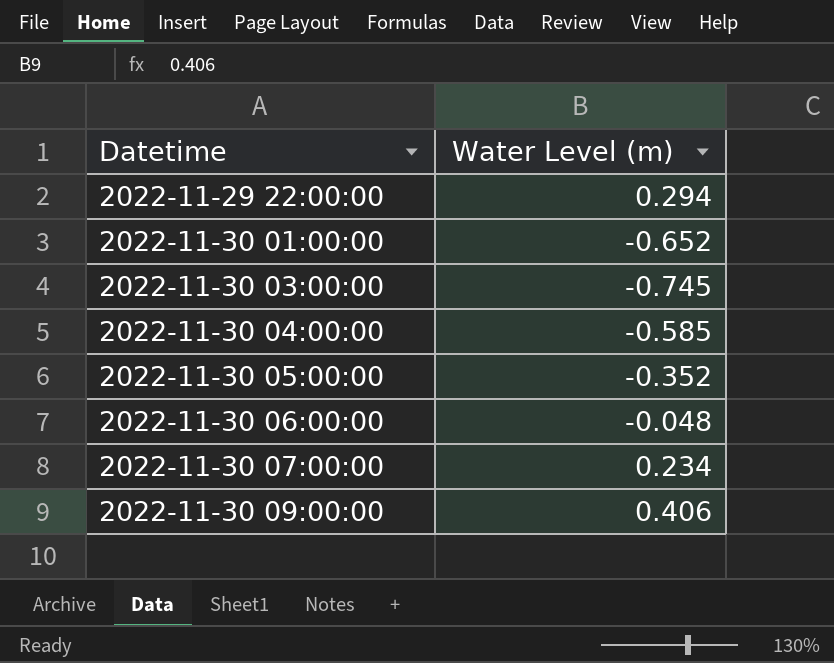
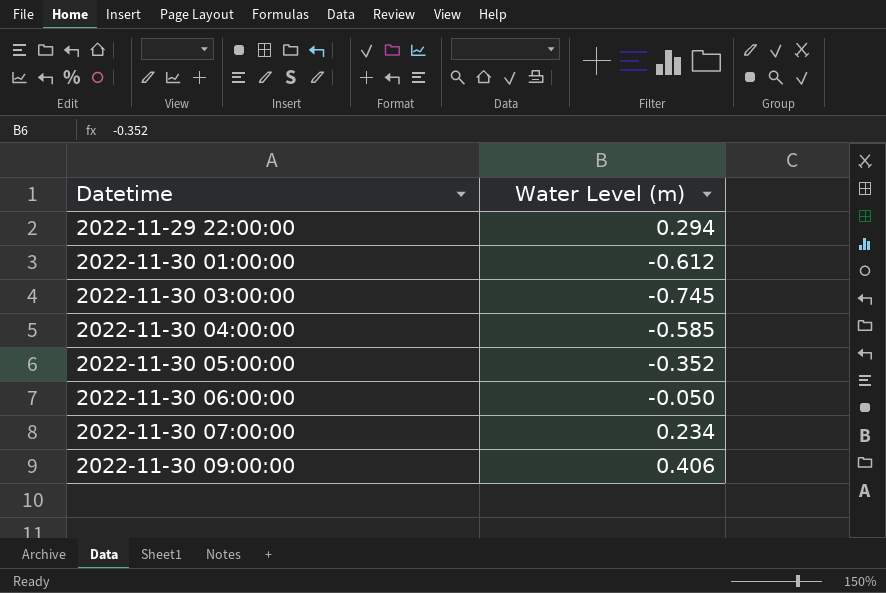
2022-11-30 01:00:00 | Water Level (m): -0.652 -> -0.612
2022-11-30 06:00:00 | Water Level (m): -0.048 -> -0.050

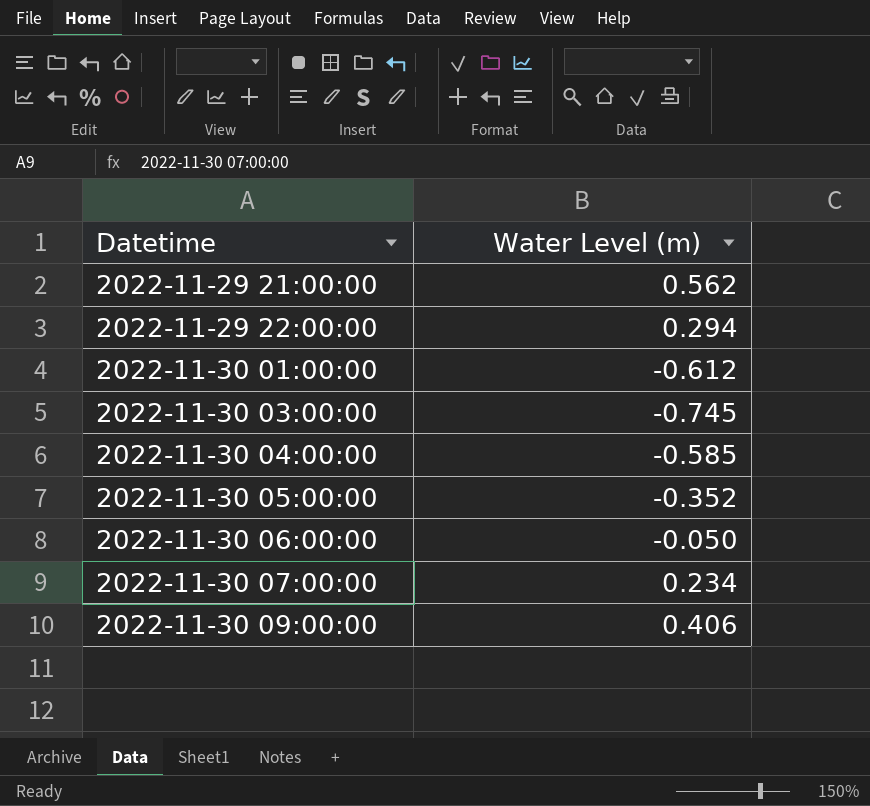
row 2022-11-29 21:00:00: none -> 0.562

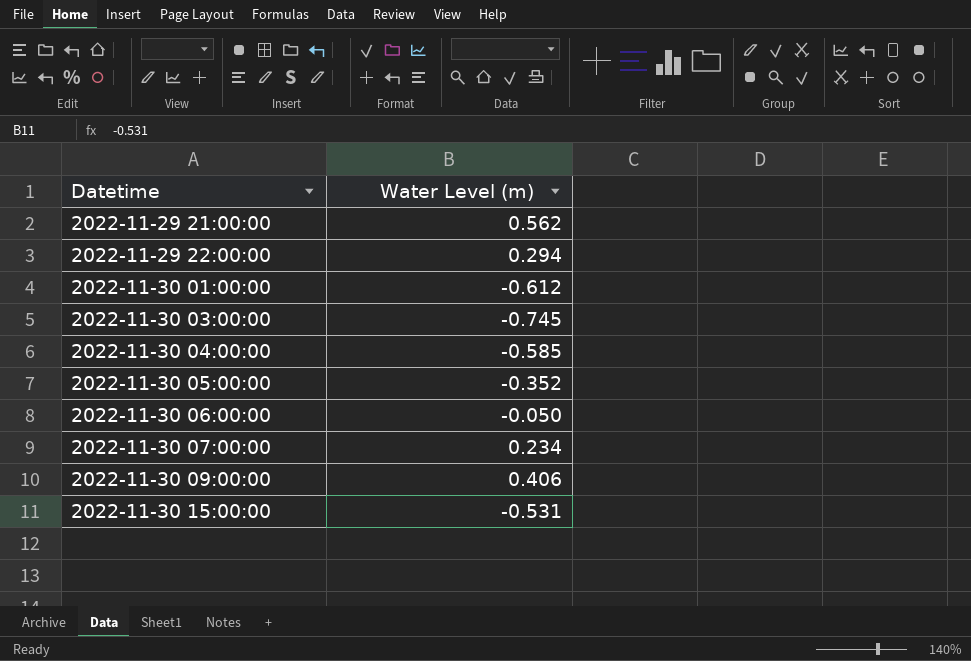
row 2022-11-30 15:00:00: none -> -0.531

